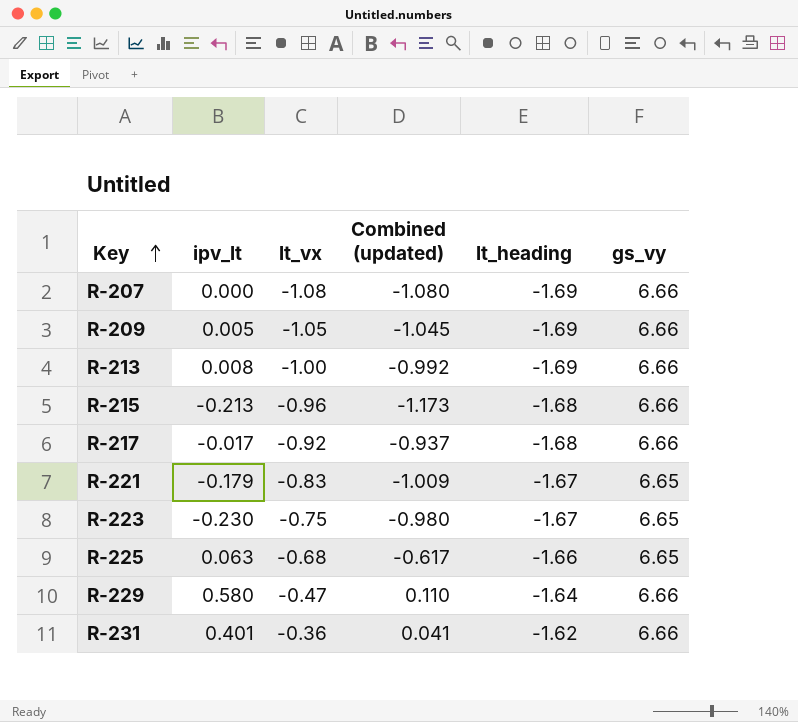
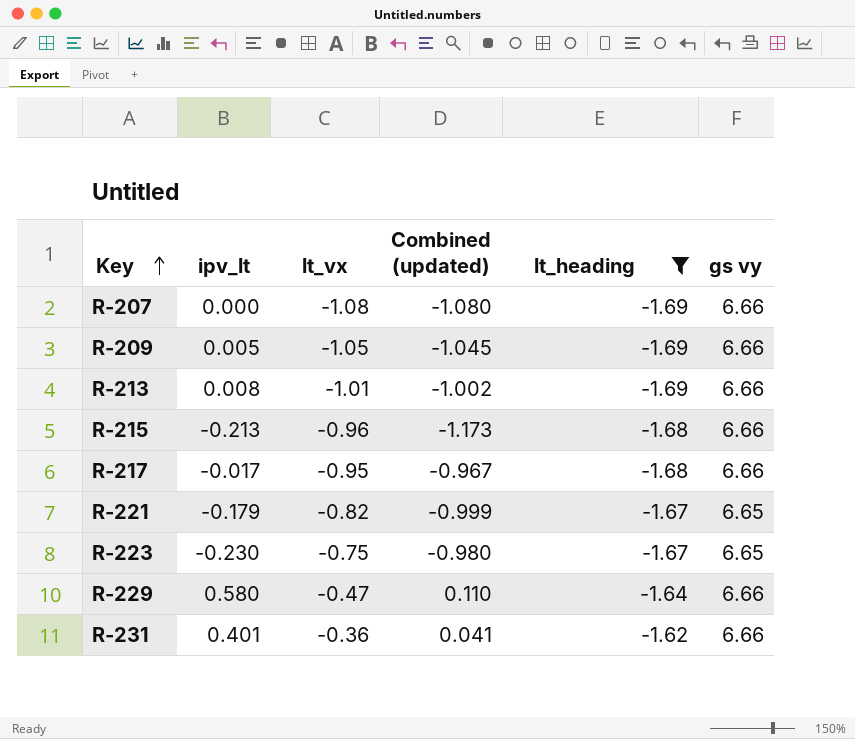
filter: none -> lt_heading != -1.66
column name: gs_vy -> gs vy
R-213 | lt_vx: -1.00 -> -1.01
R-213 | Combined (updated): -0.992 -> -1.002
R-217 | lt_vx: -0.92 -> -0.95
R-217 | Combined (updated): -0.937 -> -0.967
R-221 | lt_vx: -0.83 -> -0.82
R-221 | Combined (updated): -1.009 -> -0.999

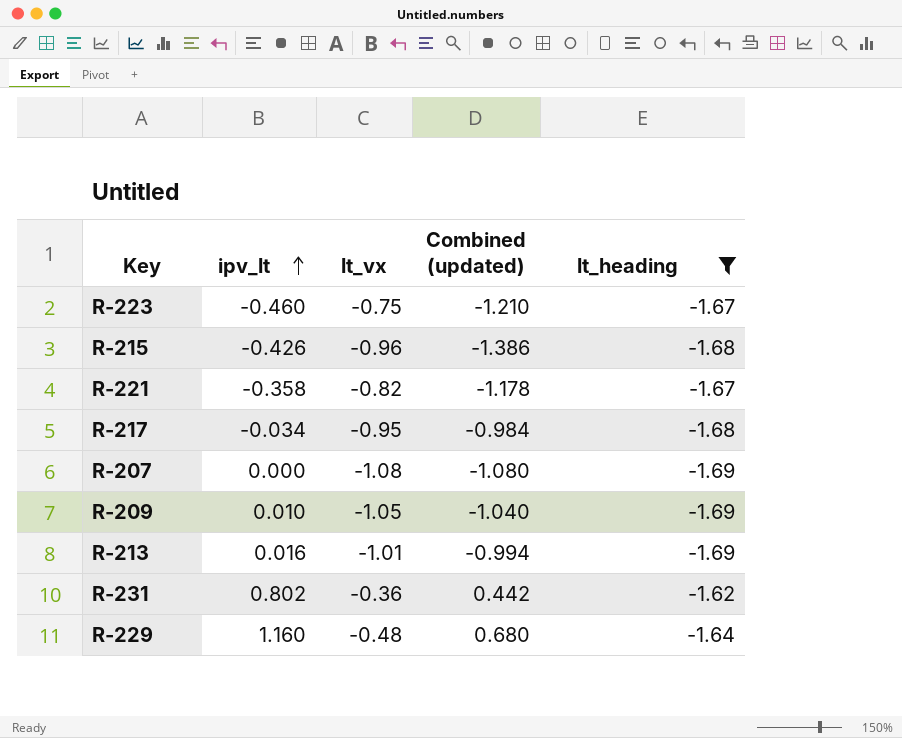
row order: Key ascending -> ipv_lt ascending
column gs vy | position: 6 -> none
R-223 | ipv_lt: -0.230 -> -0.460
R-223 | Combined (updated): -0.980 -> -1.210
R-215 | ipv_lt: -0.213 -> -0.426
R-215 | Combined (updated): -1.173 -> -1.386
R-221 | ipv_lt: -0.179 -> -0.358
R-221 | Combined (updated): -0.999 -> -1.178
R-217 | ipv_lt: -0.017 -> -0.034
R-217 | Combined (updated): -0.967 -> -0.984
R-209 | ipv_lt: 0.005 -> 0.010
R-209 | Combined (updated): -1.045 -> -1.040
R-213 | ipv_lt: 0.008 -> 0.016
R-213 | Combined (updated): -1.002 -> -0.994
R-231 | ipv_lt: 0.401 -> 0.802
R-231 | Combined (updated): 0.041 -> 0.442
R-229 | ipv_lt: 0.580 -> 1.160
R-229 | lt_vx: -0.47 -> -0.48
R-229 | Combined (updated): 0.110 -> 0.680

